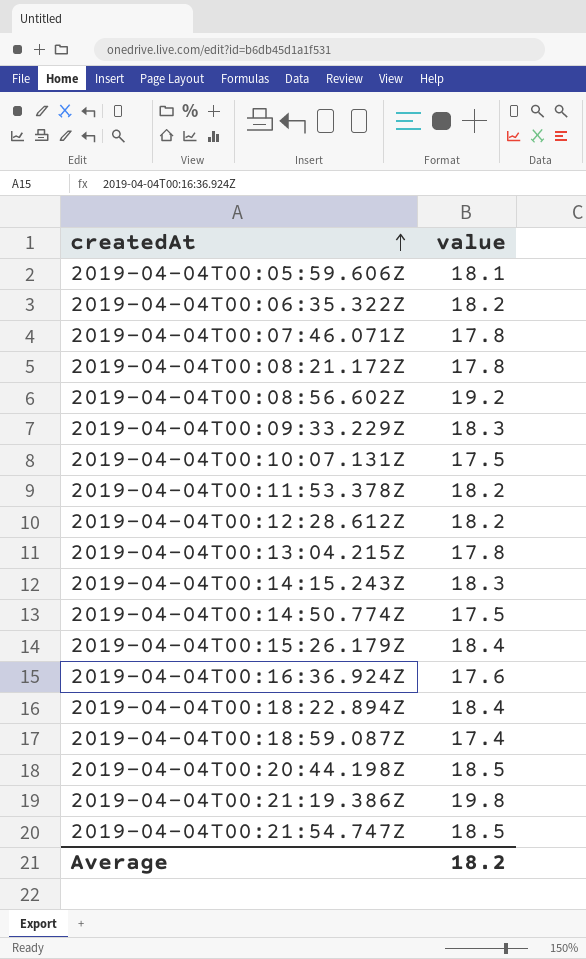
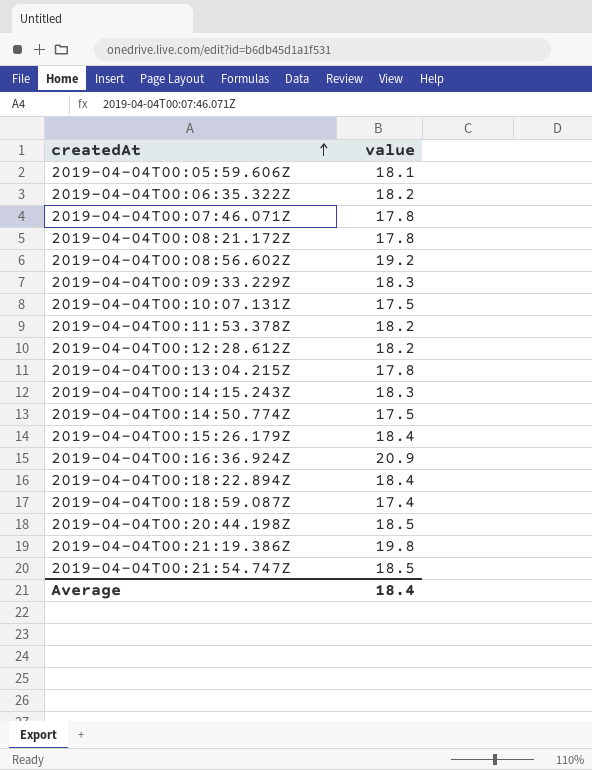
2019-04-04T00:16:36.924Z | value: 17.6 -> 20.9
Average | value: 18.2 -> 18.4

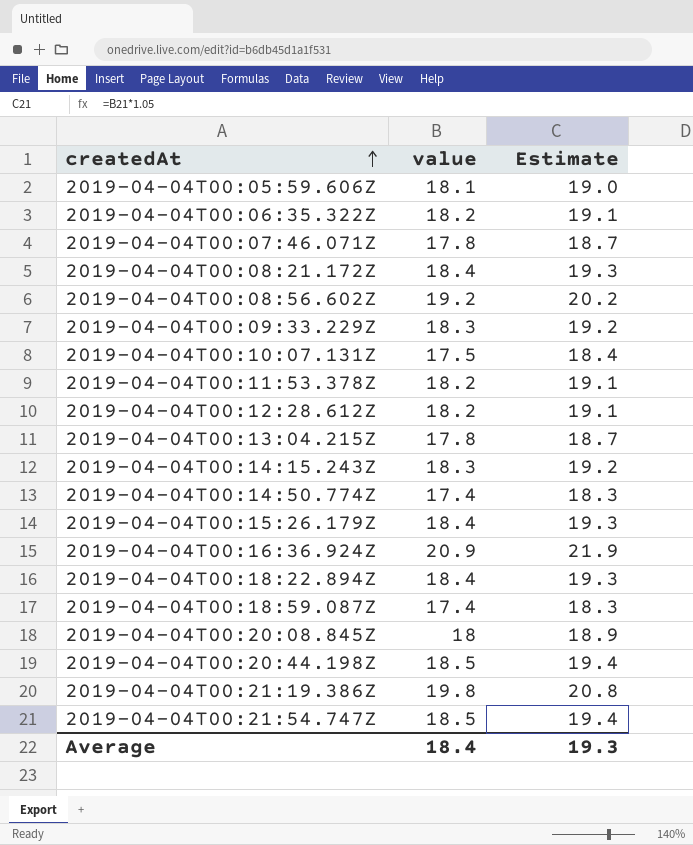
column Estimate | formula: none -> [value] * 1.05
2019-04-04T00:08:21.172Z | value: 17.8 -> 18.4
2019-04-04T00:14:50.774Z | value: 17.5 -> 17.4
row 2019-04-04T00:20:08.845Z: none -> 18 | 18.9

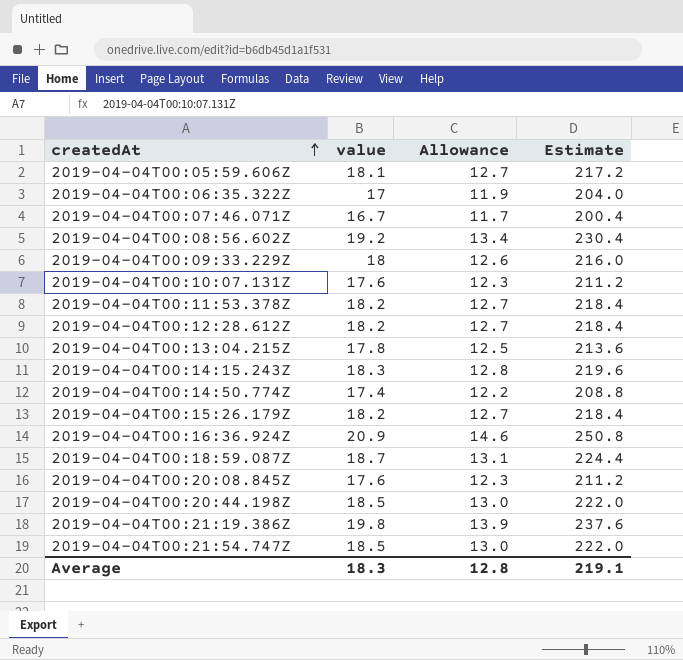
column Allowance | formula: none -> [value] * 0.7
column Estimate | formula: [value] * 1.05 -> [value] * 12
row 2019-04-04T00:08:21.172Z: 18.4 | 19.3 -> none
row 2019-04-04T00:18:22.894Z: 18.4 | 19.3 -> none
2019-04-04T00:06:35.322Z | value: 18.2 -> 17
2019-04-04T00:07:46.071Z | value: 17.8 -> 16.7
2019-04-04T00:09:33.229Z | value: 18.3 -> 18
2019-04-04T00:10:07.131Z | value: 17.5 -> 17.6
2019-04-04T00:15:26.179Z | value: 18.4 -> 18.2
2019-04-04T00:18:59.087Z | value: 17.4 -> 18.7
2019-04-04T00:20:08.845Z | value: 18 -> 17.6
Average | value: 18.4 -> 18.3
Average | Estimate: 19.3 -> 219.1

